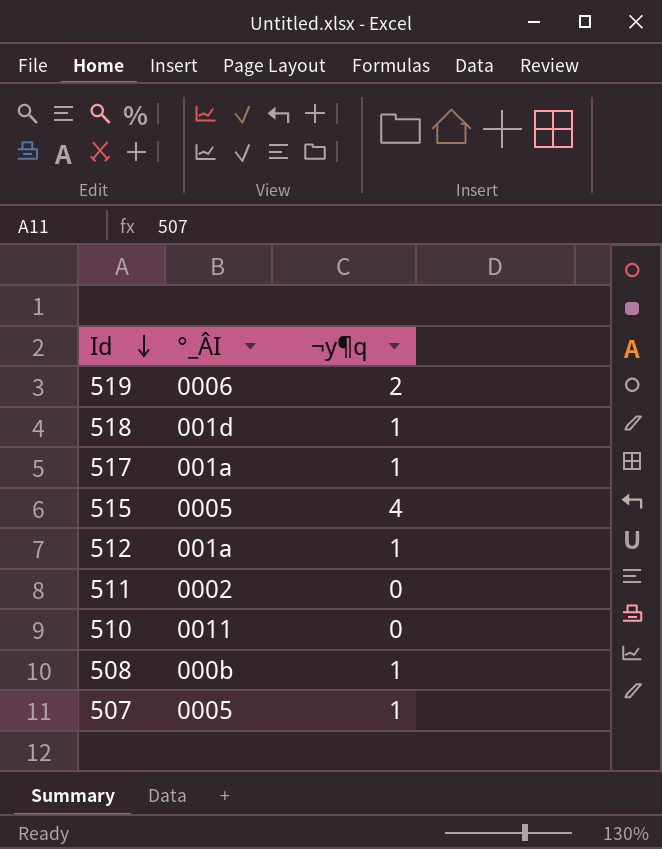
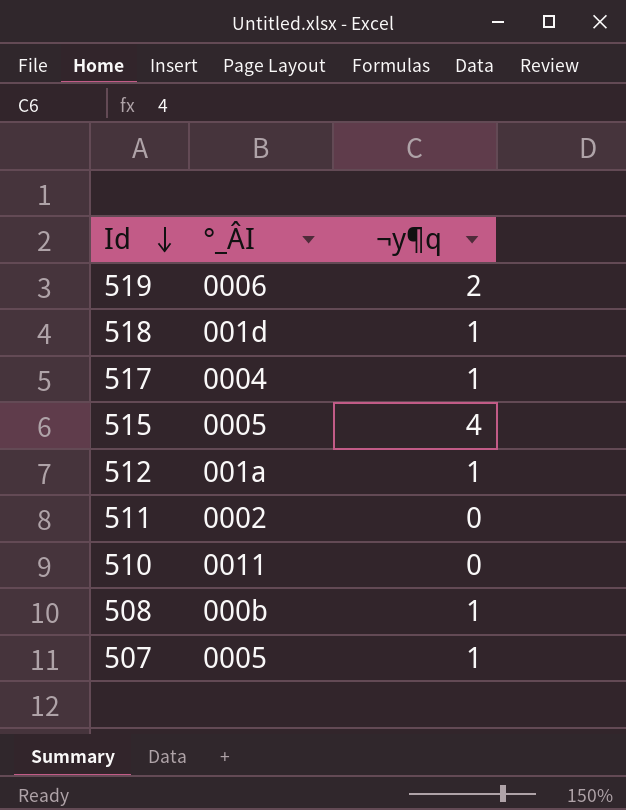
517 | °_ÂI: 001a -> 0004

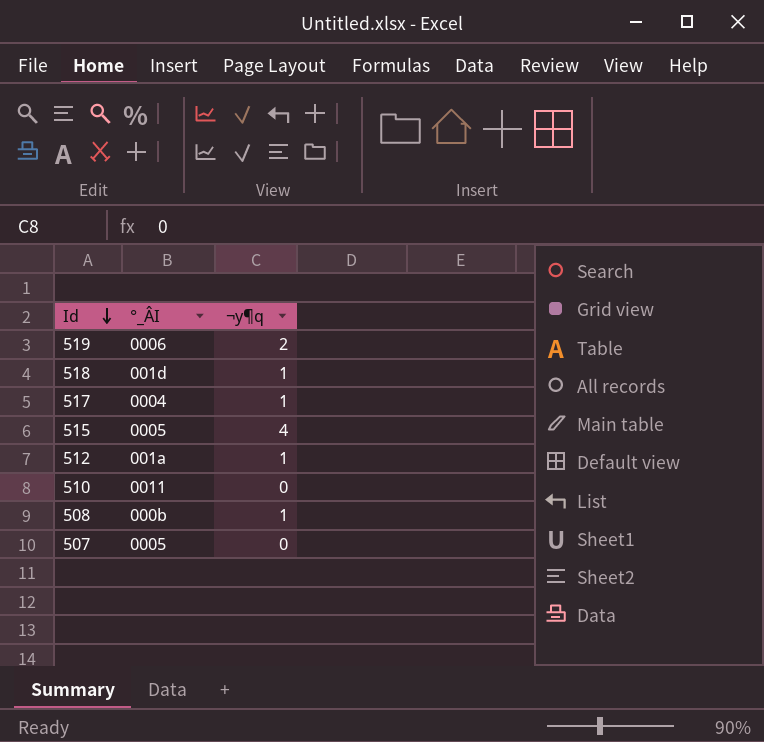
row 511: 0002 | 0 -> none
507 | ¬y¶q: 1 -> 0

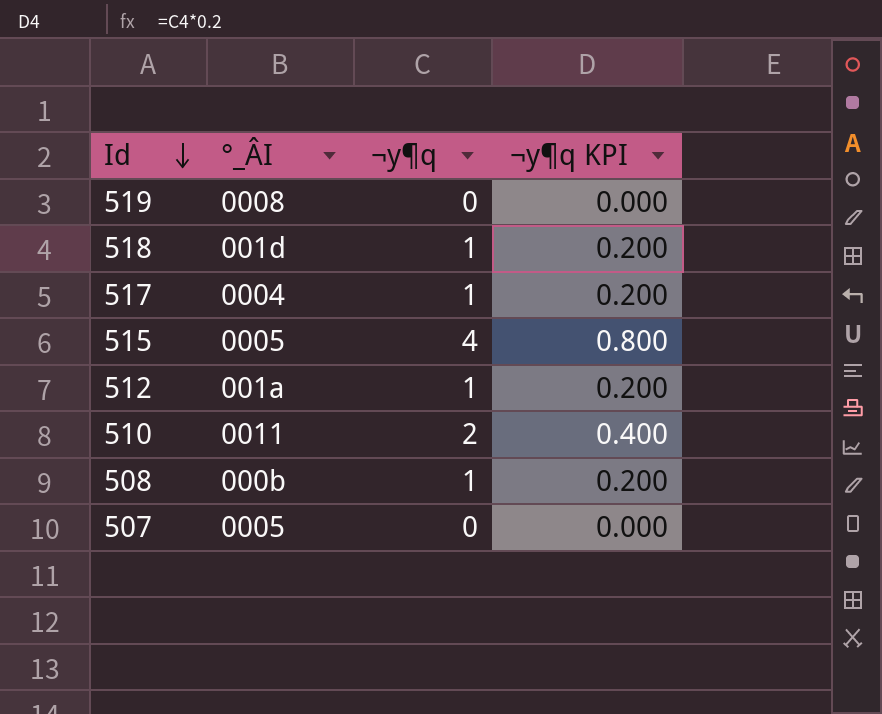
column ¬y¶q KPI | formula: none -> [¬y¶q] * 0.2
519 | °_ÂI: 0006 -> 0008
519 | ¬y¶q: 2 -> 0
510 | ¬y¶q: 0 -> 2

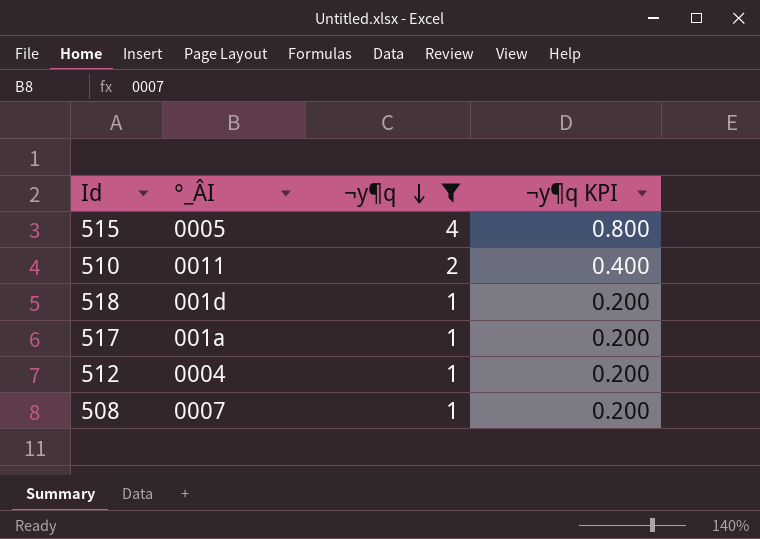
filter: none -> ¬y¶q != 0
row order: Id descending -> ¬y¶q descending
517 | °_ÂI: 0004 -> 001a
512 | °_ÂI: 001a -> 0004
508 | °_ÂI: 000b -> 0007

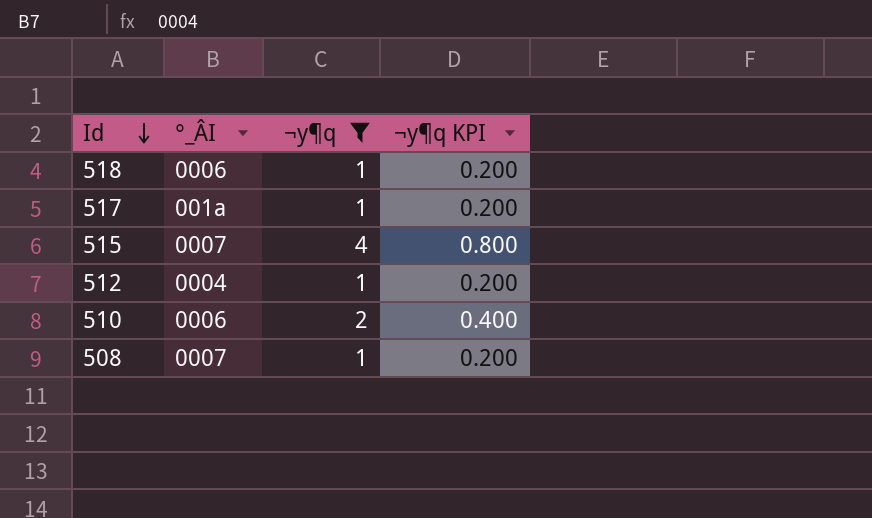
row order: ¬y¶q descending -> Id descending
518 | °_ÂI: 001d -> 0006
515 | °_ÂI: 0005 -> 0007
510 | °_ÂI: 0011 -> 0006

